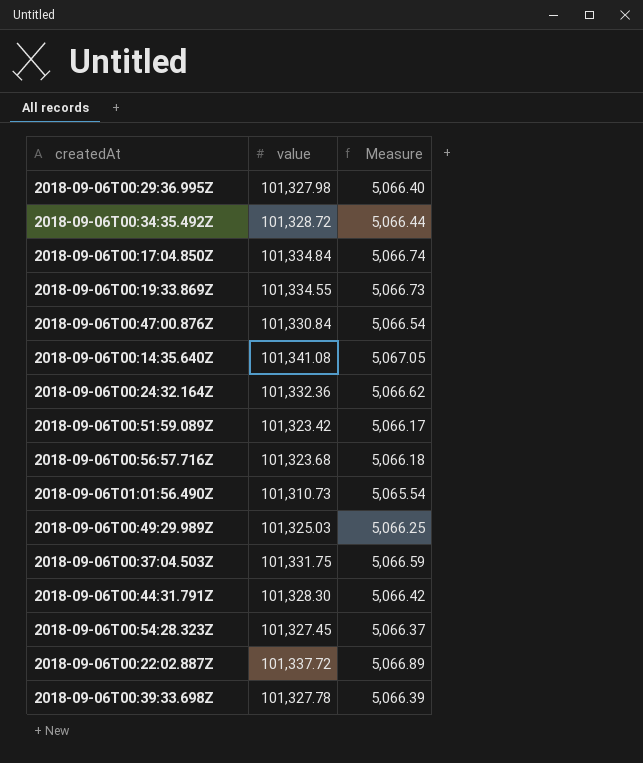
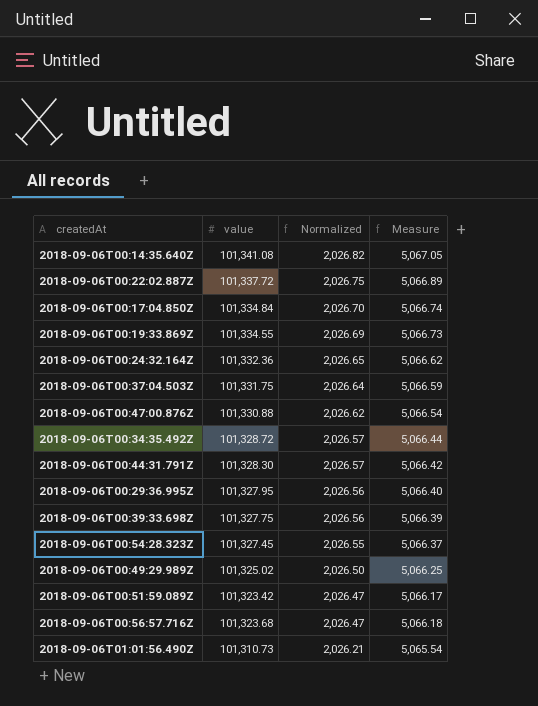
row order: none -> Normalized descending
column Normalized | formula: none -> [value] * 0.02
2018-09-06T00:47:00.876Z | value: 101,330.84 -> 101,330.88
2018-09-06T00:29:36.995Z | value: 101,327.98 -> 101,327.95
2018-09-06T00:39:33.698Z | value: 101,327.78 -> 101,327.75
2018-09-06T00:49:29.989Z | value: 101,325.03 -> 101,325.02

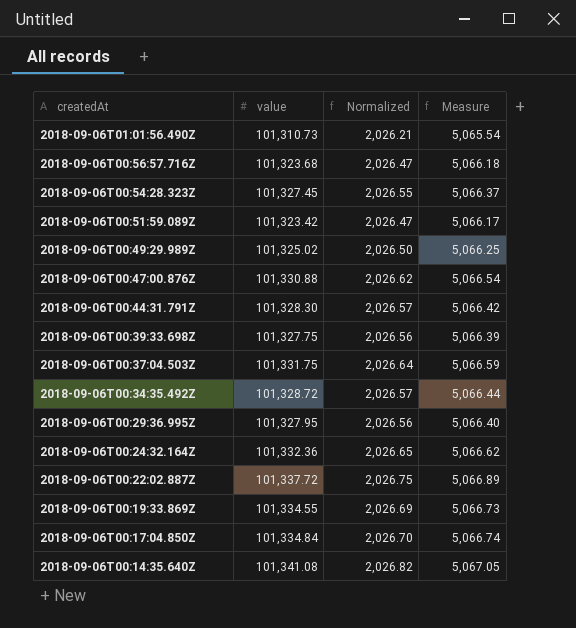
row order: Normalized descending -> createdAt descending

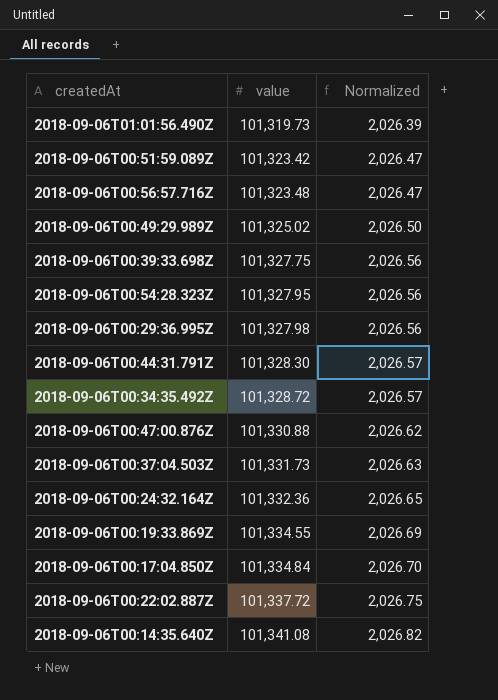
row order: createdAt descending -> value ascending
column Measure | formula: [value] * 0.05 -> none
2018-09-06T01:01:56.490Z | value: 101,310.73 -> 101,319.73
2018-09-06T01:01:56.490Z | Normalized: 2,026.21 -> 2,026.39
2018-09-06T00:56:57.716Z | value: 101,323.68 -> 101,323.48
2018-09-06T00:54:28.323Z | value: 101,327.45 -> 101,327.95
2018-09-06T00:54:28.323Z | Normalized: 2,026.55 -> 2,026.56
2018-09-06T00:29:36.995Z | value: 101,327.95 -> 101,327.98
2018-09-06T00:37:04.503Z | value: 101,331.75 -> 101,331.73
2018-09-06T00:37:04.503Z | Normalized: 2,026.64 -> 2,026.63

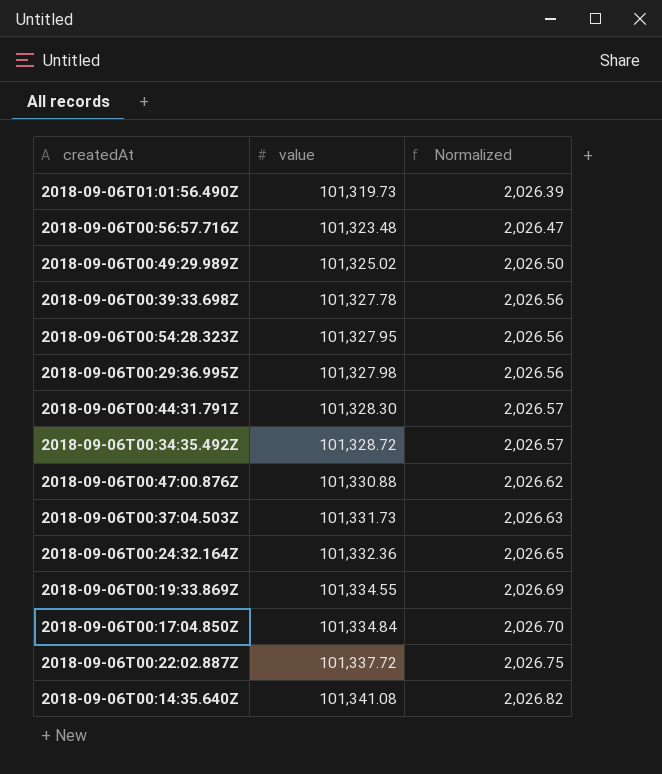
row 2018-09-06T00:51:59.089Z: 101,323.42 | 2,026.47 -> none
2018-09-06T00:39:33.698Z | value: 101,327.75 -> 101,327.78

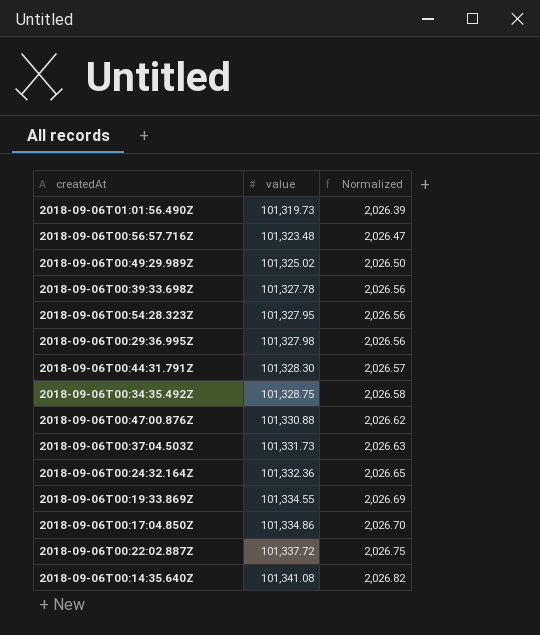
2018-09-06T00:34:35.492Z | value: 101,328.72 -> 101,328.75
2018-09-06T00:34:35.492Z | Normalized: 2,026.57 -> 2,026.58
2018-09-06T00:17:04.850Z | value: 101,334.84 -> 101,334.86

